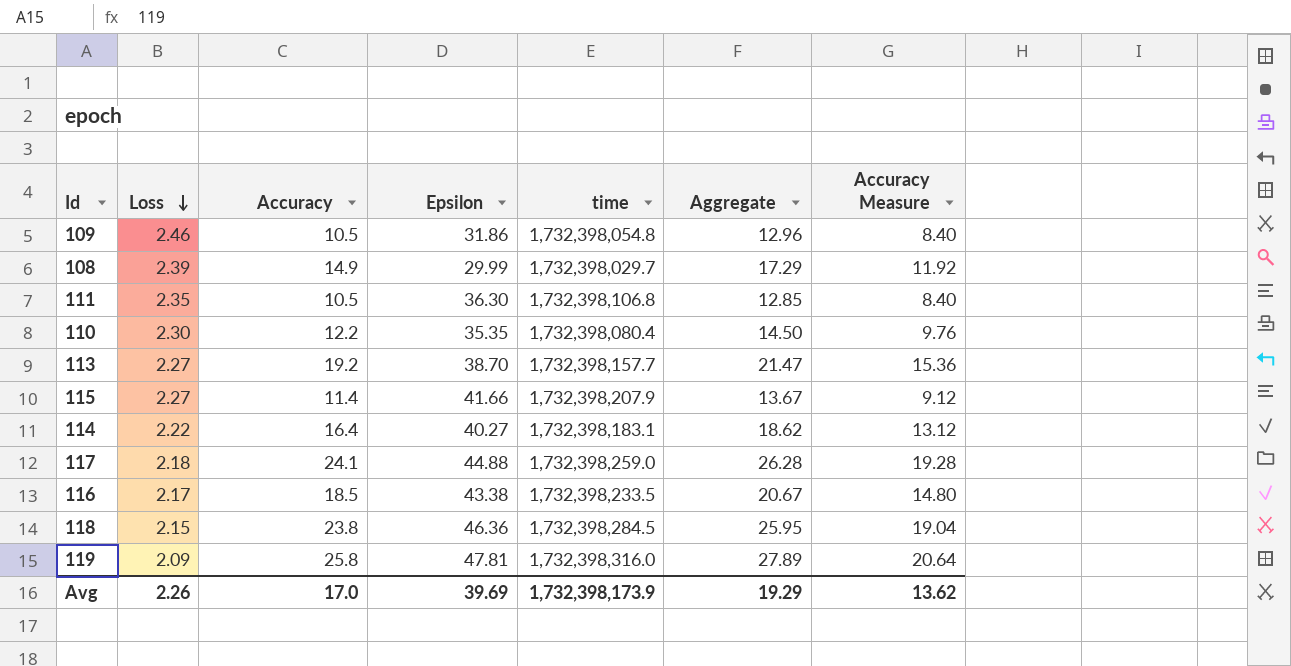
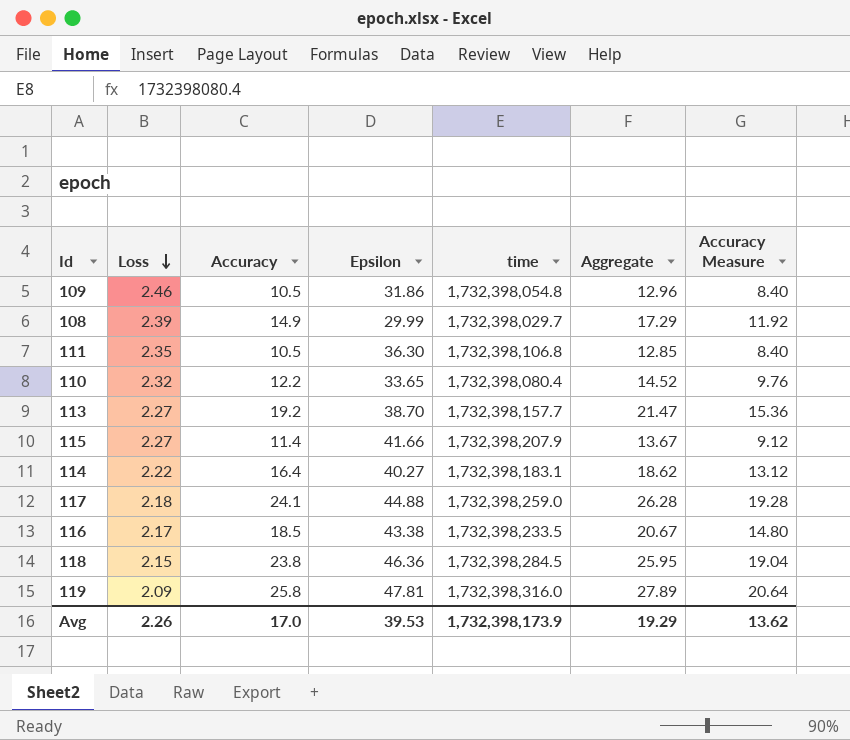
110 | Loss: 2.30 -> 2.32
110 | Epsilon: 35.35 -> 33.65
110 | Aggregate: 14.50 -> 14.52
Avg | Epsilon: 39.69 -> 39.53

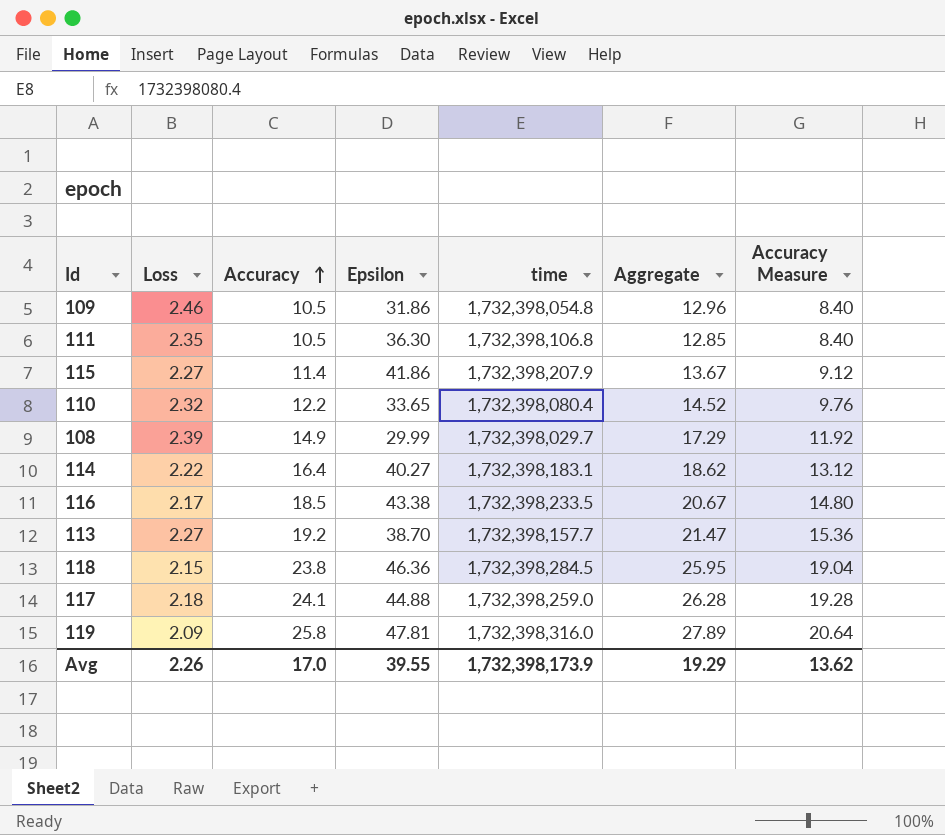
row order: Loss descending -> Accuracy ascending
115 | Epsilon: 41.66 -> 41.86
Avg | Epsilon: 39.53 -> 39.55

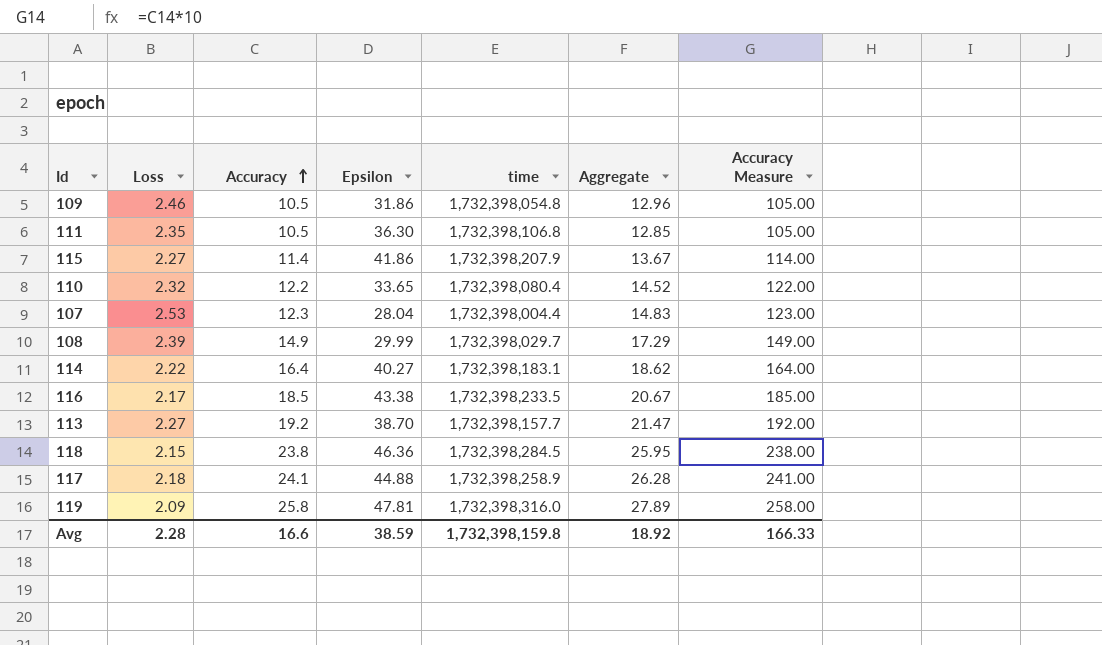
column Accuracy Measure | formula: [Accuracy] * 0.8 -> [Accuracy] * 10
row 107: none -> 2.53 | 12.3 | 28.04 | 1,732,398,004.4 | 14.83 | 123.00
117 | time: 1,732,398,259.0 -> 1,732,398,258.9
Avg | Loss: 2.26 -> 2.28
Avg | Accuracy: 17.0 -> 16.6
Avg | Epsilon: 39.55 -> 38.59
Avg | time: 1,732,398,173.9 -> 1,732,398,159.8
Avg | Aggregate: 19.29 -> 18.92
Avg | Accuracy Measure: 13.62 -> 166.33

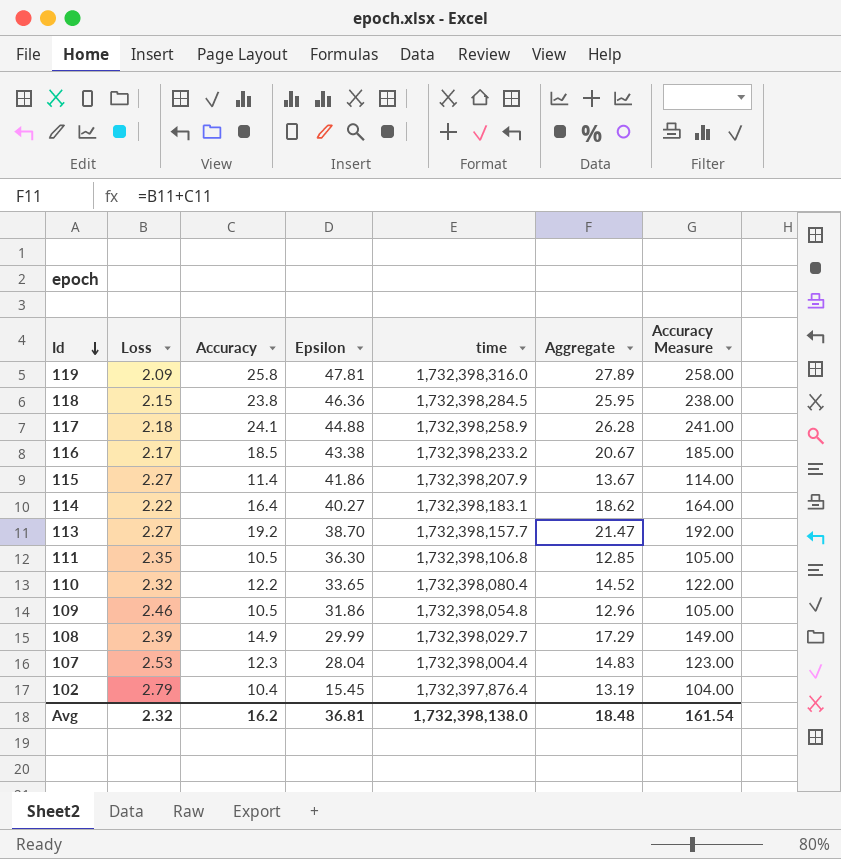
row order: Accuracy ascending -> Id descending
116 | time: 1,732,398,233.5 -> 1,732,398,233.2
row 102: none -> 2.79 | 10.4 | 15.45 | 1,732,397,876.4 | 13.19 | 104.00
Avg | Loss: 2.28 -> 2.32
Avg | Accuracy: 16.6 -> 16.2
Avg | Epsilon: 38.59 -> 36.81
Avg | time: 1,732,398,159.8 -> 1,732,398,138.0
Avg | Aggregate: 18.92 -> 18.48
Avg | Accuracy Measure: 166.33 -> 161.54

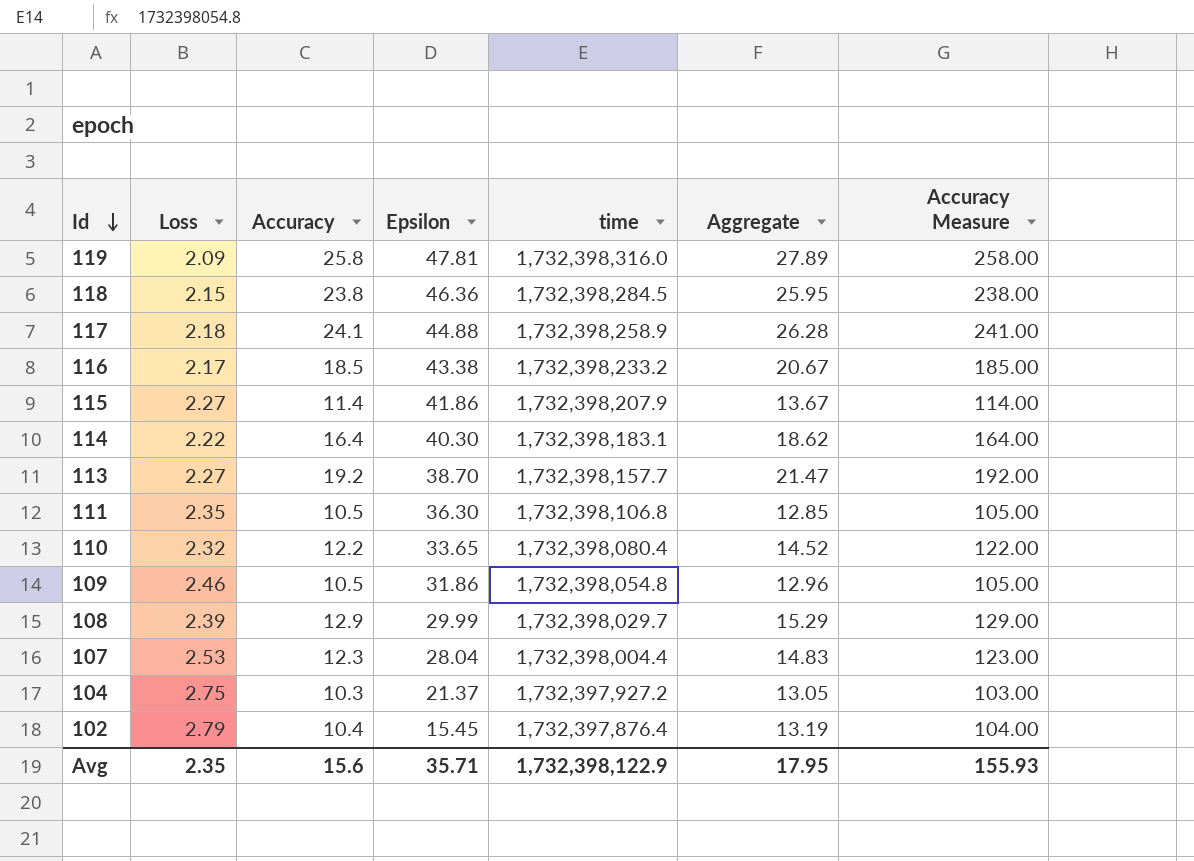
114 | Epsilon: 40.27 -> 40.30
108 | Accuracy: 14.9 -> 12.9
108 | Aggregate: 17.29 -> 15.29
108 | Accuracy Measure: 149.00 -> 129.00
row 104: none -> 2.75 | 10.3 | 21.37 | 1,732,397,927.2 | 13.05 | 103.00
Avg | Loss: 2.32 -> 2.35
Avg | Accuracy: 16.2 -> 15.6
Avg | Epsilon: 36.81 -> 35.71
Avg | time: 1,732,398,138.0 -> 1,732,398,122.9
Avg | Aggregate: 18.48 -> 17.95
Avg | Accuracy Measure: 161.54 -> 155.93

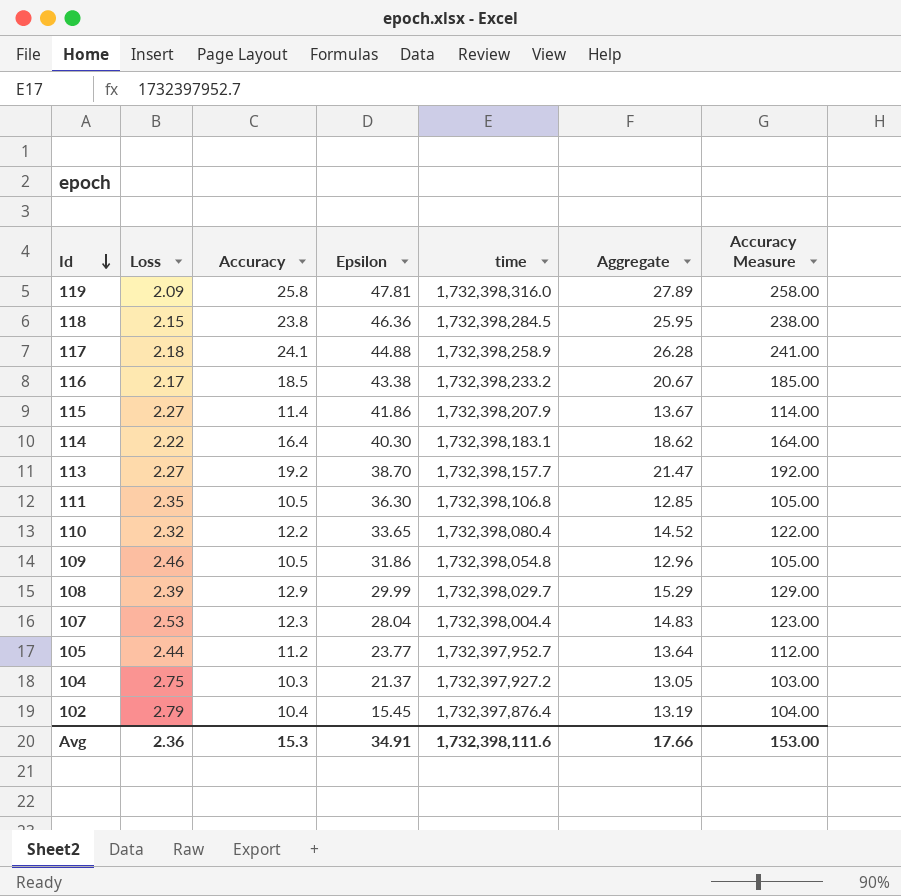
row 105: none -> 2.44 | 11.2 | 23.77 | 1,732,397,952.7 | 13.64 | 112.00
Avg | Loss: 2.35 -> 2.36
Avg | Accuracy: 15.6 -> 15.3
Avg | Epsilon: 35.71 -> 34.91
Avg | time: 1,732,398,122.9 -> 1,732,398,111.6
Avg | Aggregate: 17.95 -> 17.66
Avg | Accuracy Measure: 155.93 -> 153.00

